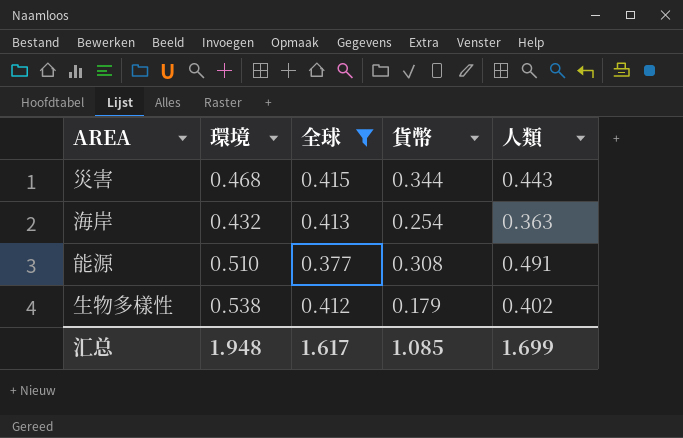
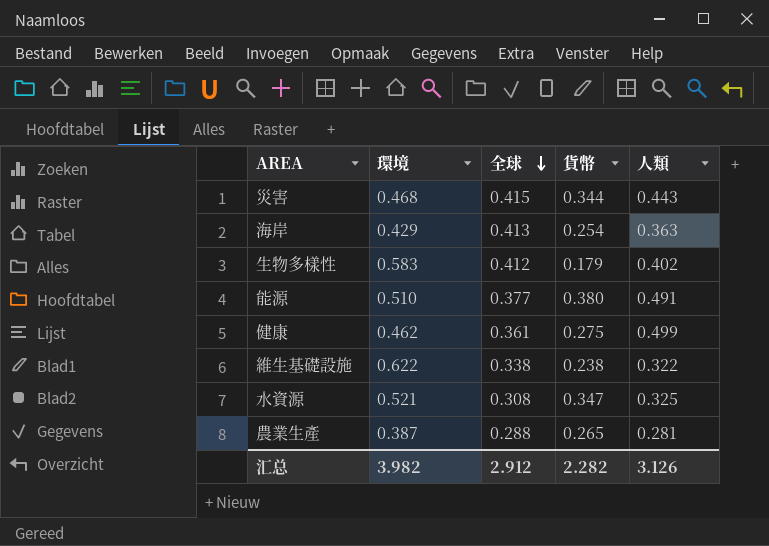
filter: 全球 >= 0.377 -> none
row order: none -> 全球 descending
海岸 | 環境: 0.432 -> 0.429
生物多樣性 | 環境: 0.538 -> 0.583
能源 | 貨幣: 0.308 -> 0.380
汇总 | 環境: 1.948 -> 3.982
汇总 | 全球: 1.617 -> 2.912
汇总 | 貨幣: 1.085 -> 2.282
汇总 | 人類: 1.699 -> 3.126

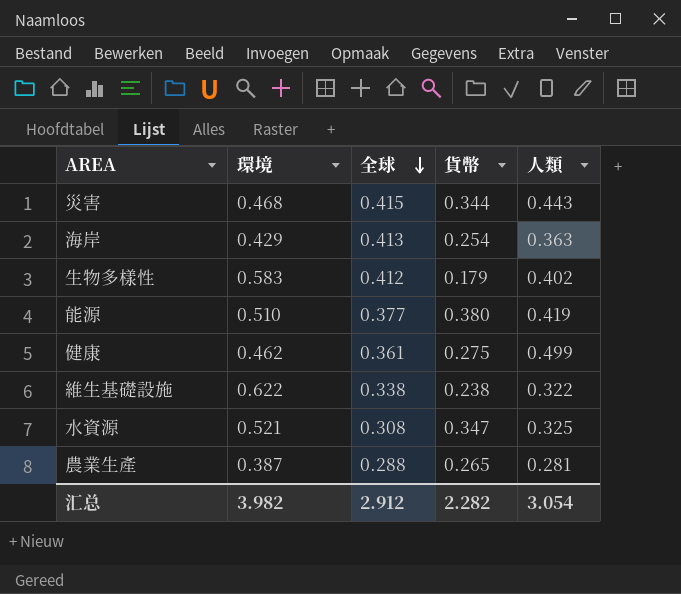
能源 | 人類: 0.491 -> 0.419
汇总 | 人類: 3.126 -> 3.054

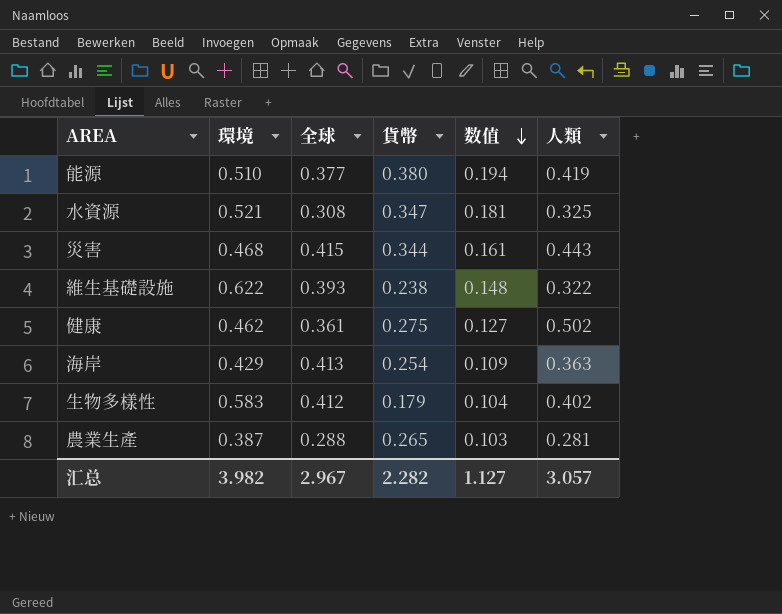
row order: 全球 descending -> 数值 descending
column 数值 | formula: none -> [環境] * [貨幣]
維生基礎設施 | 全球: 0.338 -> 0.393
健康 | 人類: 0.499 -> 0.502
汇总 | 全球: 2.912 -> 2.967
汇总 | 人類: 3.054 -> 3.057

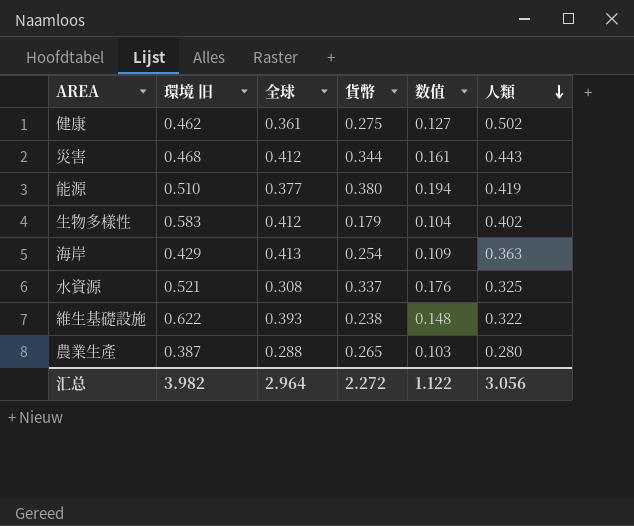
row order: 数值 descending -> 人類 descending
column name: 環境 -> 環境 旧
災害 | 全球: 0.415 -> 0.412
水資源 | 貨幣: 0.347 -> 0.337
水資源 | 数值: 0.181 -> 0.176
農業生產 | 人類: 0.281 -> 0.280
汇总 | 全球: 2.967 -> 2.964
汇总 | 貨幣: 2.282 -> 2.272
汇总 | 数值: 1.127 -> 1.122
汇总 | 人類: 3.057 -> 3.056

